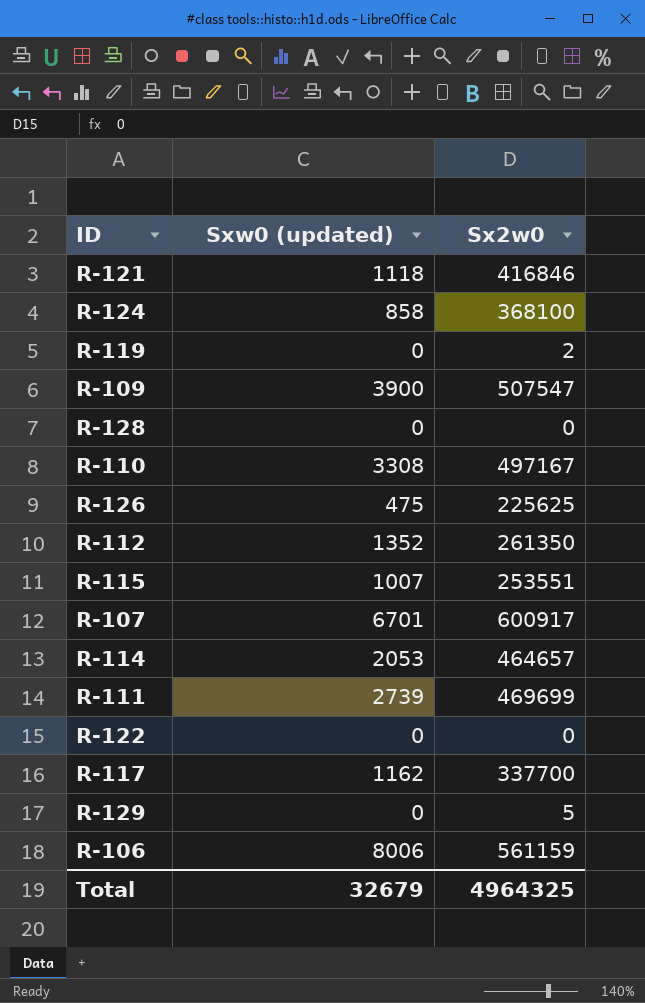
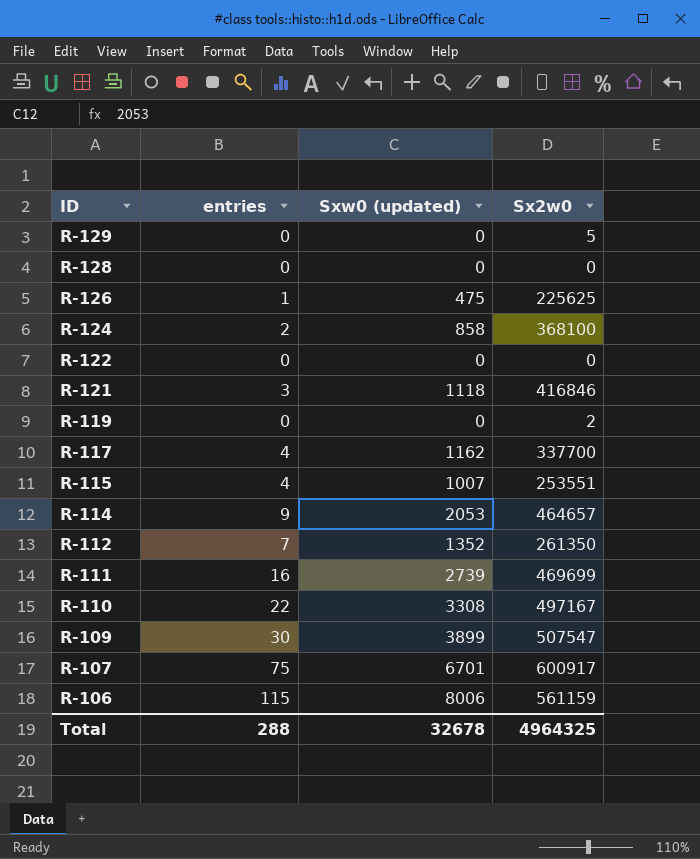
row order: none -> ID descending
column entries | position: none -> 2
R-109 | Sxw0 (updated): 3900 -> 3899
Total | Sxw0 (updated): 32679 -> 32678

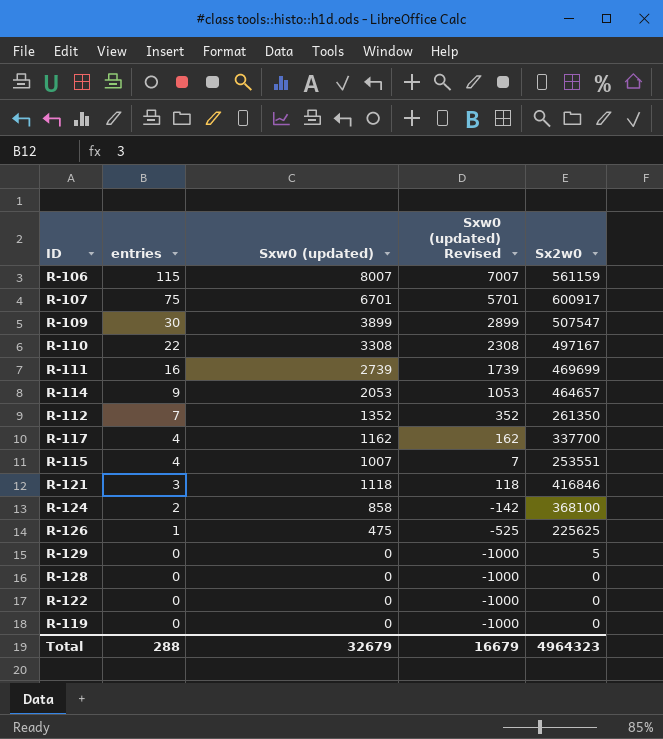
row order: ID descending -> entries descending
column Sxw0 (updated) Revised | formula: none -> [Sxw0 (updated)] - 1000
R-106 | Sxw0 (updated): 8006 -> 8007
R-119 | Sx2w0: 2 -> 0
Total | Sxw0 (updated): 32678 -> 32679
Total | Sx2w0: 4964325 -> 4964323

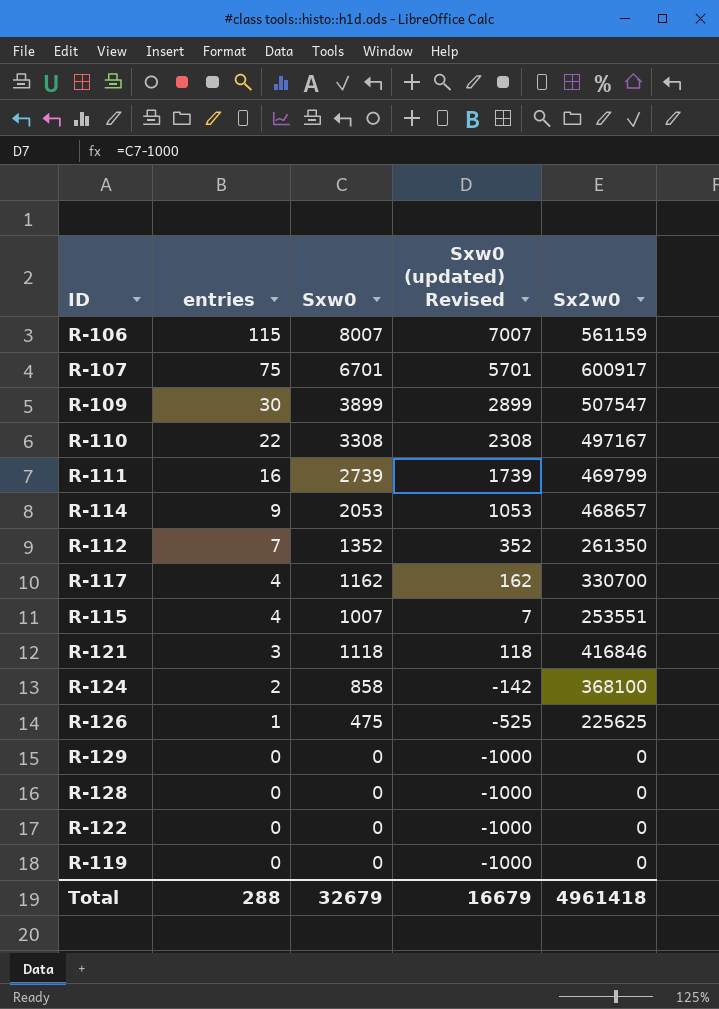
column name: Sxw0 (updated) -> Sxw0
R-111 | Sx2w0: 469699 -> 469799
R-114 | Sx2w0: 464657 -> 468657
R-117 | Sx2w0: 337700 -> 330700
R-129 | Sx2w0: 5 -> 0
Total | Sx2w0: 4964323 -> 4961418

